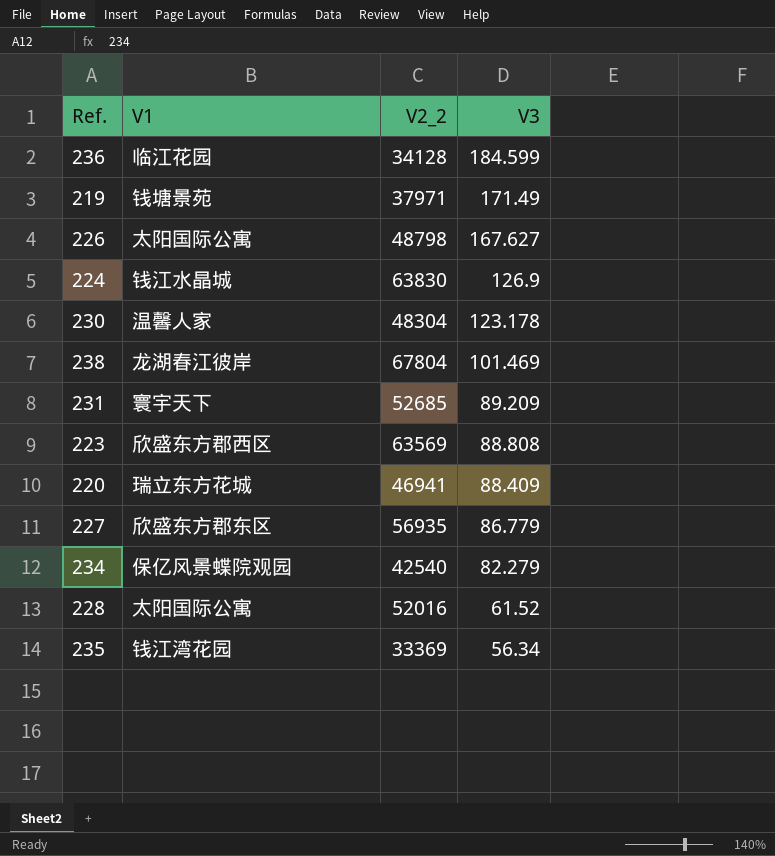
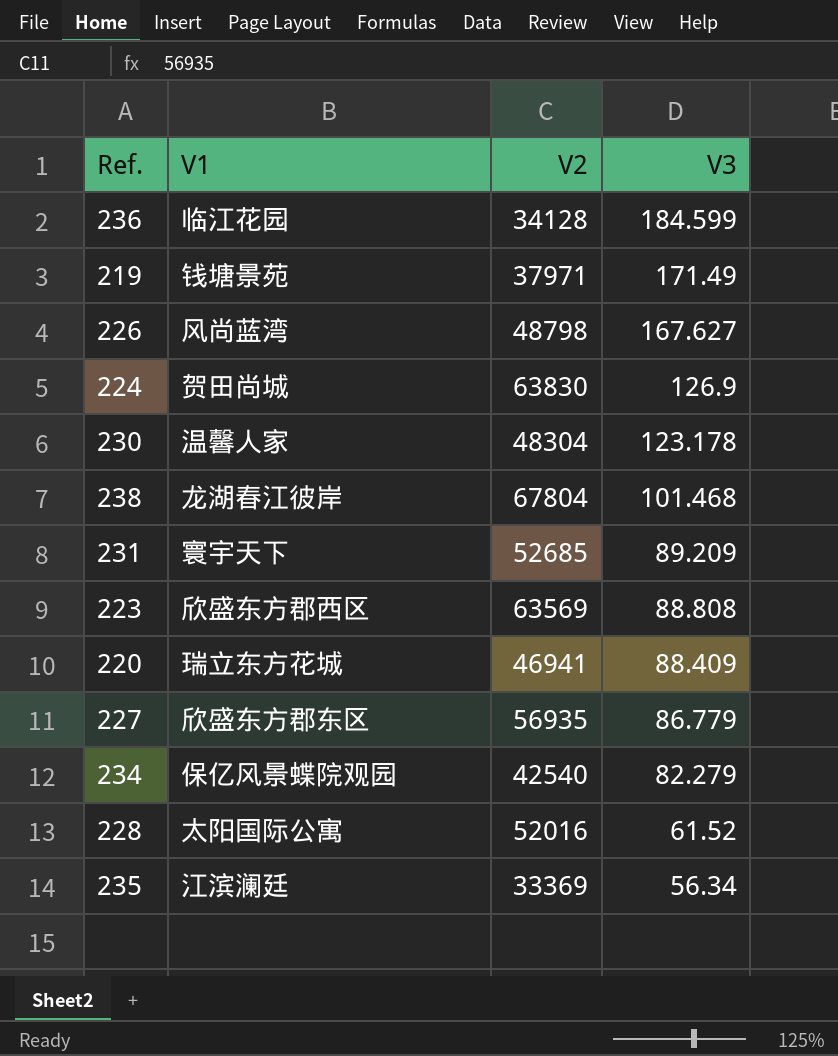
column name: V2_2 -> V2
226 | V1: 太阳国际公寓 -> 风尚蓝湾
224 | V1: 钱江水晶城 -> 贺田尚城
238 | V3: 101.469 -> 101.468
235 | V1: 钱江湾花园 -> 江滨澜廷

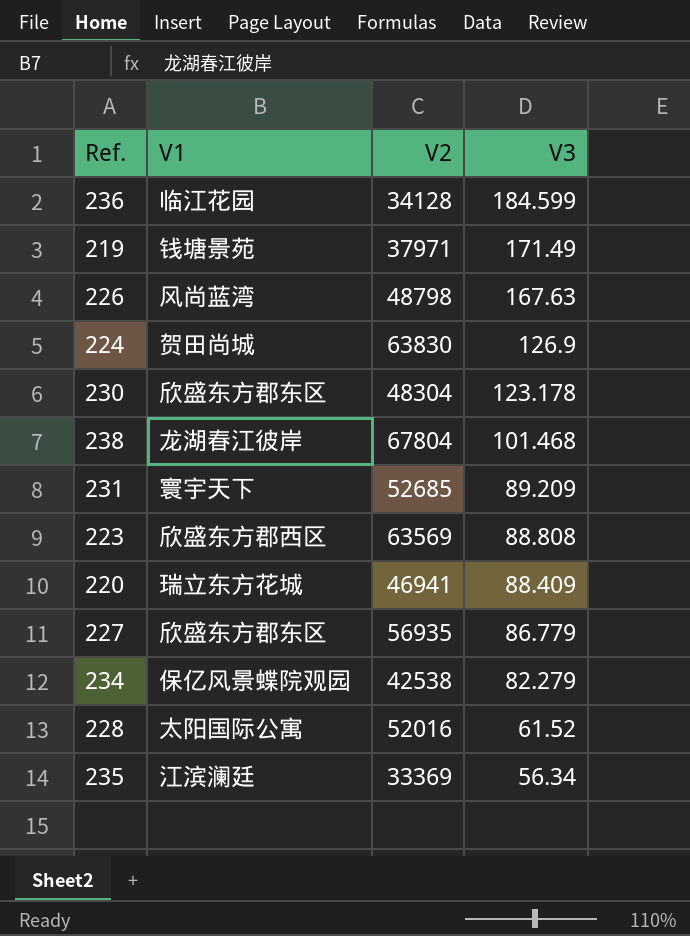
226 | V3: 167.627 -> 167.63
230 | V1: 温馨人家 -> 欣盛东方郡东区
234 | V2: 42540 -> 42538

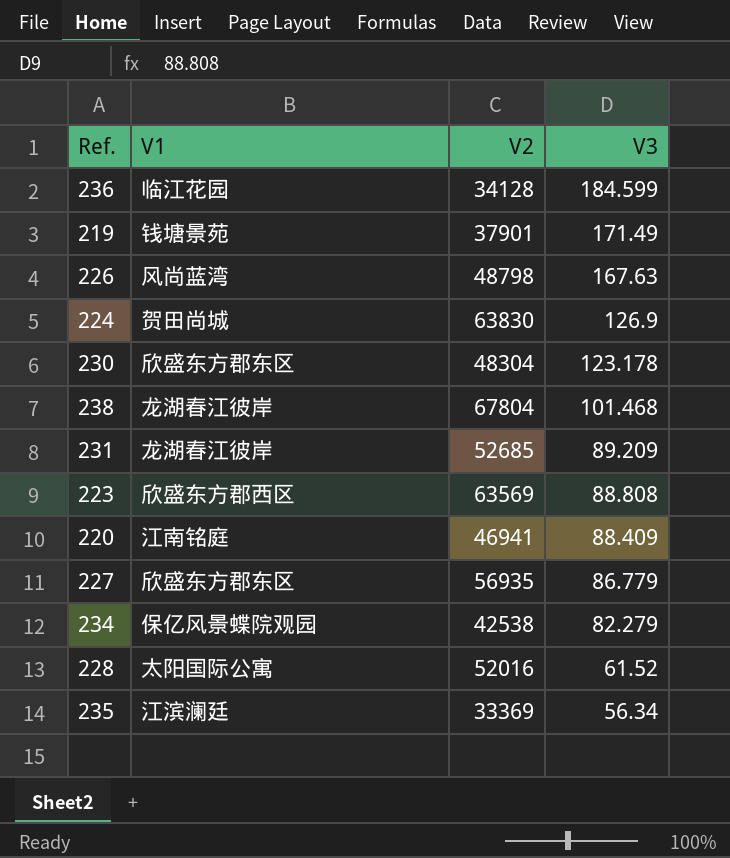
219 | V2: 37971 -> 37901
231 | V1: 寰宇天下 -> 龙湖春江彼岸
220 | V1: 瑞立东方花城 -> 江南铭庭

